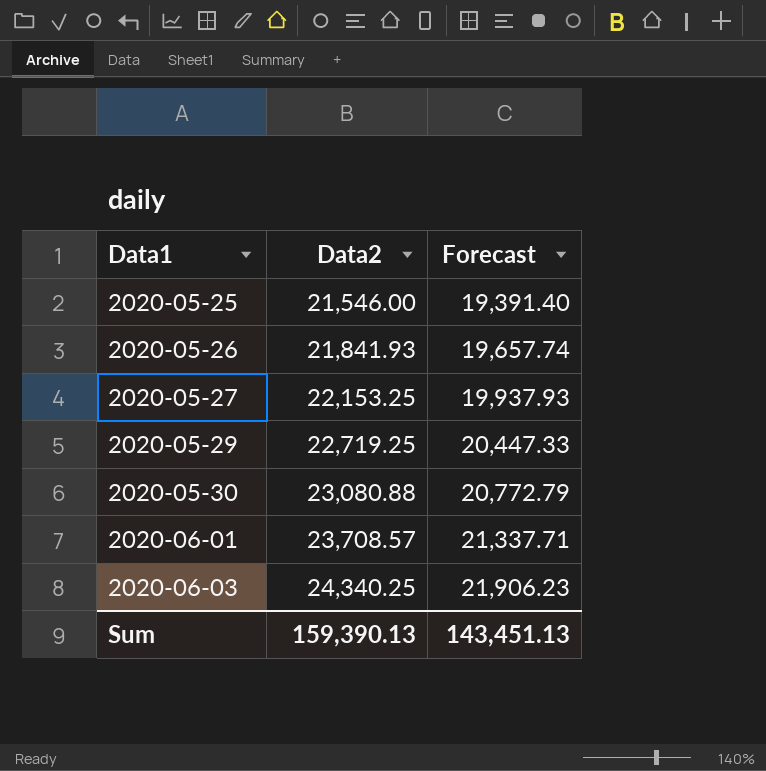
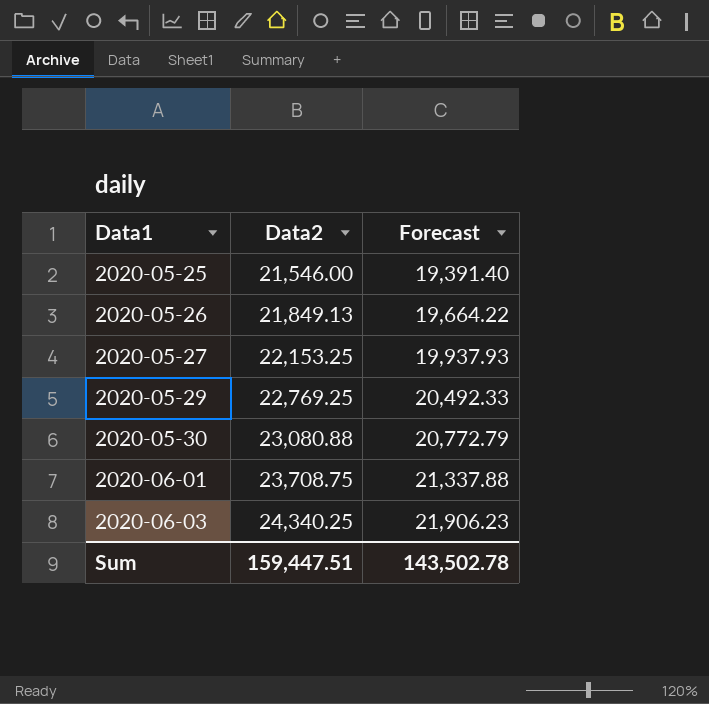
2020-05-26 | Data2: 21,841.93 -> 21,849.13
2020-05-26 | Forecast: 19,657.74 -> 19,664.22
2020-05-29 | Data2: 22,719.25 -> 22,769.25
2020-05-29 | Forecast: 20,447.33 -> 20,492.33
2020-06-01 | Data2: 23,708.57 -> 23,708.75
2020-06-01 | Forecast: 21,337.71 -> 21,337.88
Sum | Data2: 159,390.13 -> 159,447.51
Sum | Forecast: 143,451.13 -> 143,502.78

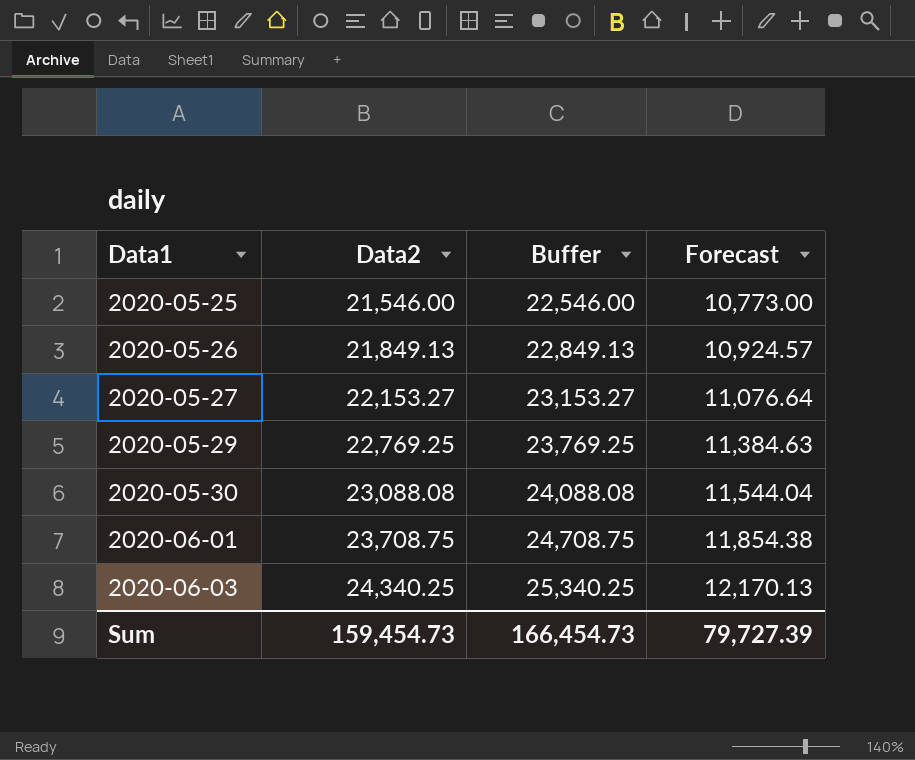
column Buffer | formula: none -> [Data2] + 1000
column Forecast | formula: [Data2] * 0.9 -> [Data2] * 0.5
2020-05-27 | Data2: 22,153.25 -> 22,153.27
2020-05-30 | Data2: 23,080.88 -> 23,088.08
Sum | Data2: 159,447.51 -> 159,454.73
Sum | Forecast: 143,502.78 -> 79,727.39

